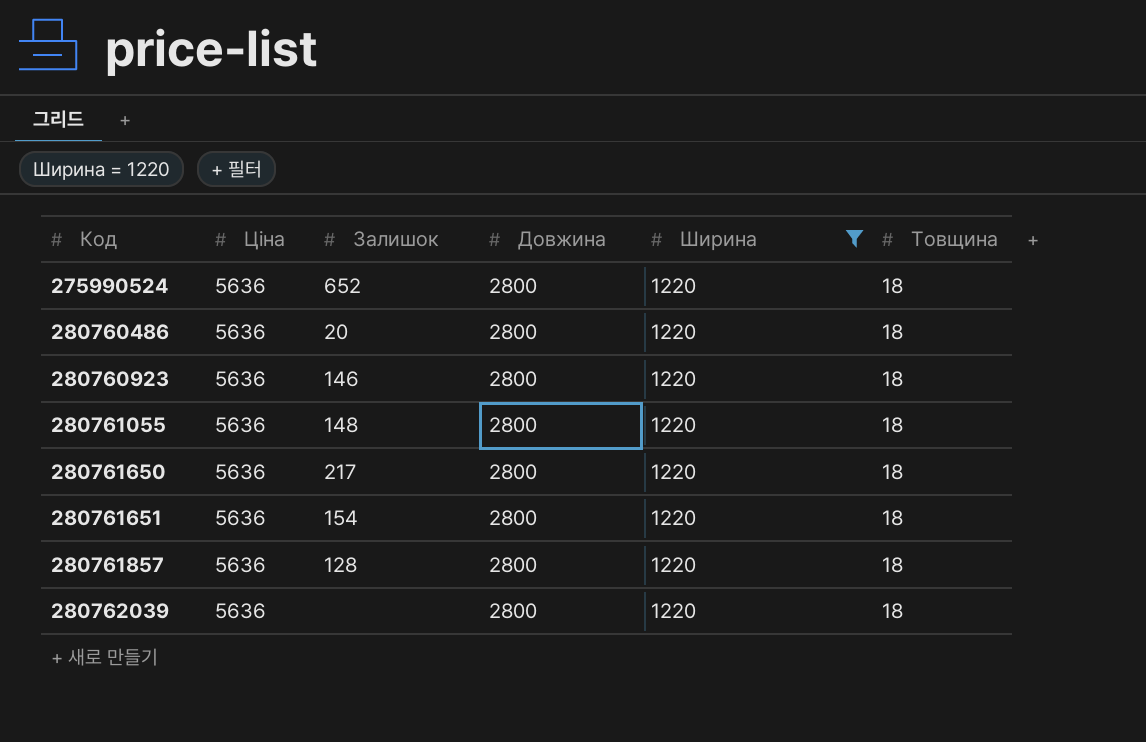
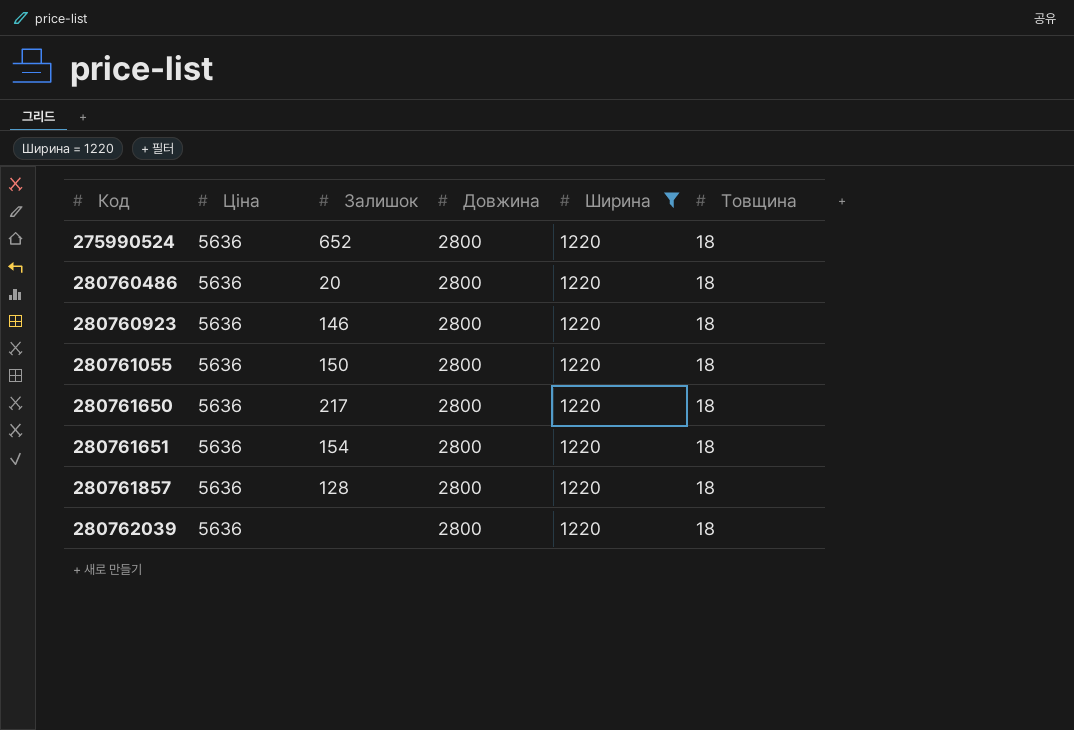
280761055 | Залишок: 148 -> 150

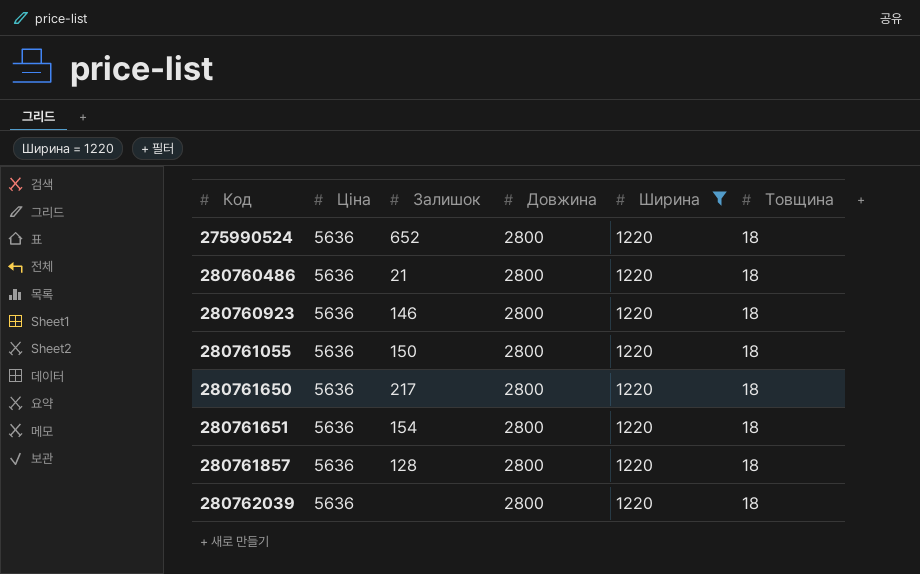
280760486 | Залишок: 20 -> 21

